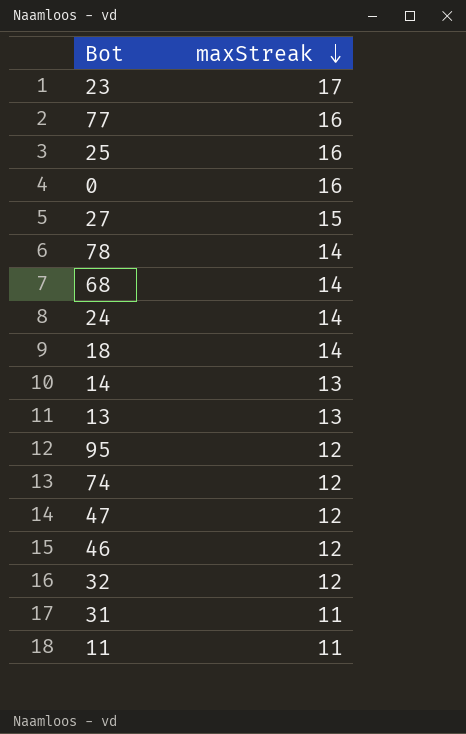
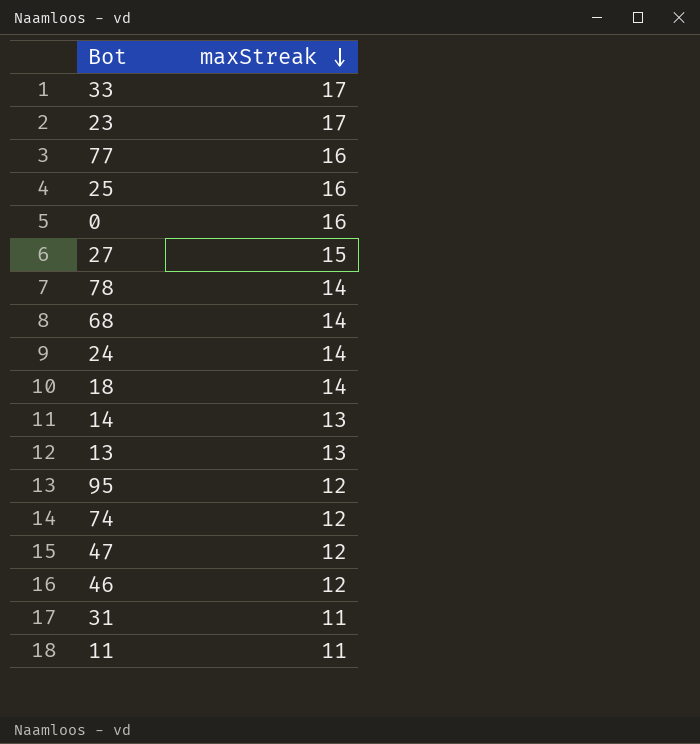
row 32: 12 -> none
row 33: none -> 17

